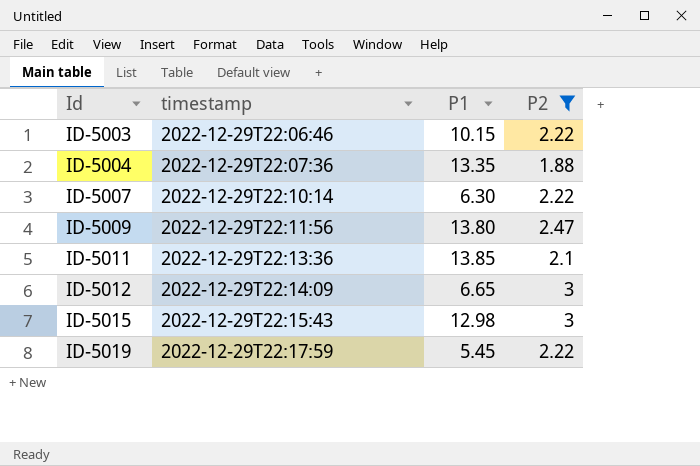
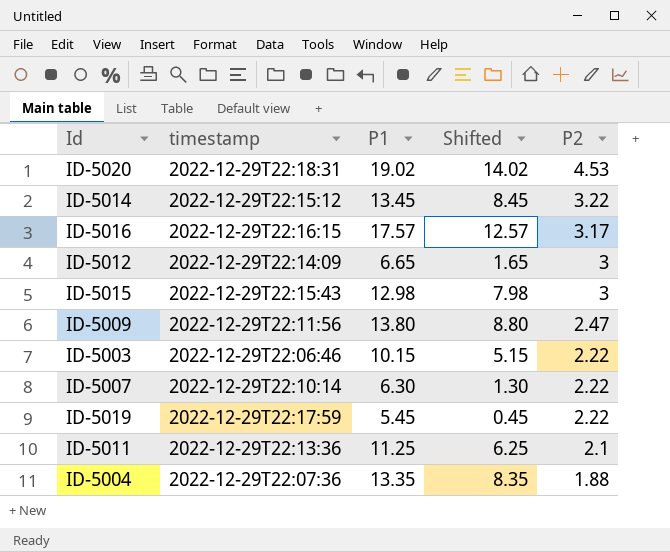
filter: P2 <= 3 -> none
row order: Id ascending -> P2 descending
column Shifted | formula: none -> [P1] - 5
ID-5011 | P1: 13.85 -> 11.25

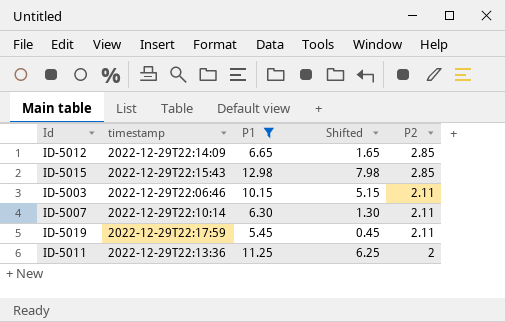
filter: none -> P1 <= 12.98
ID-5012 | P2: 3 -> 2.85
ID-5015 | P2: 3 -> 2.85
ID-5003 | P2: 2.22 -> 2.11
ID-5007 | P2: 2.22 -> 2.11
ID-5019 | P2: 2.22 -> 2.11
ID-5011 | P2: 2.1 -> 2

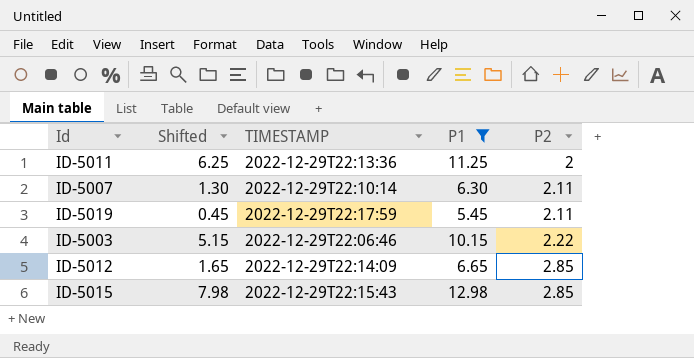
row order: P2 descending -> P2 ascending
column Shifted | position: 4 -> 2
column name: timestamp -> TIMESTAMP
ID-5003 | P2: 2.11 -> 2.22

